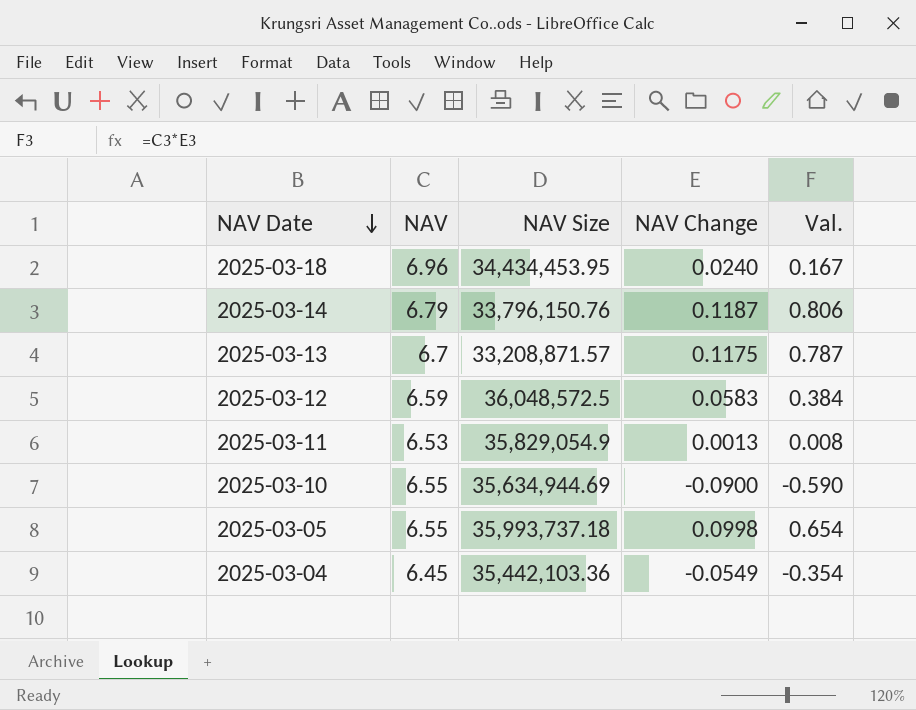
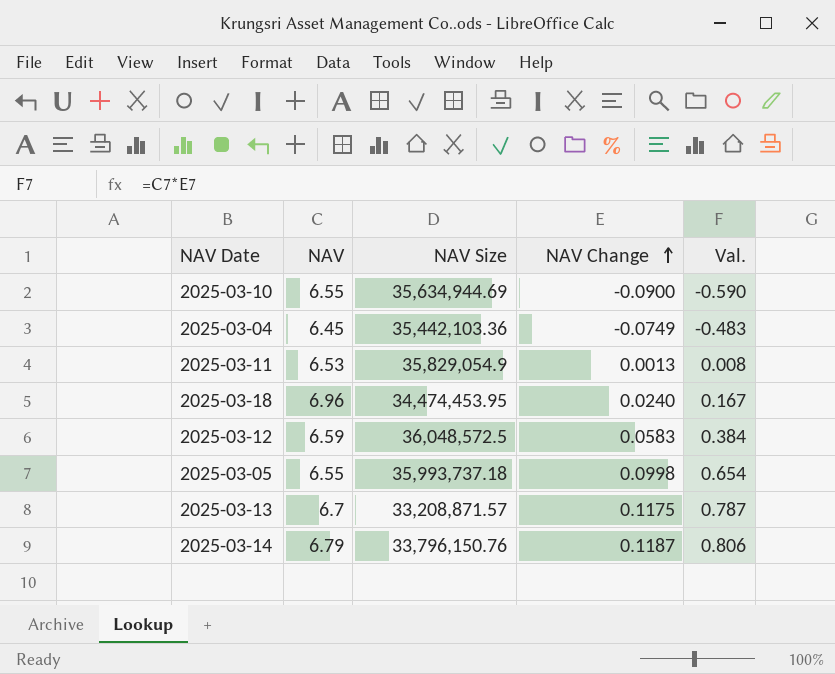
row order: NAV Date descending -> NAV Change ascending
2025-03-04 | NAV Change: -0.0549 -> -0.0749
2025-03-04 | Val.: -0.354 -> -0.483
2025-03-18 | NAV Size: 34,434,453.95 -> 34,474,453.95

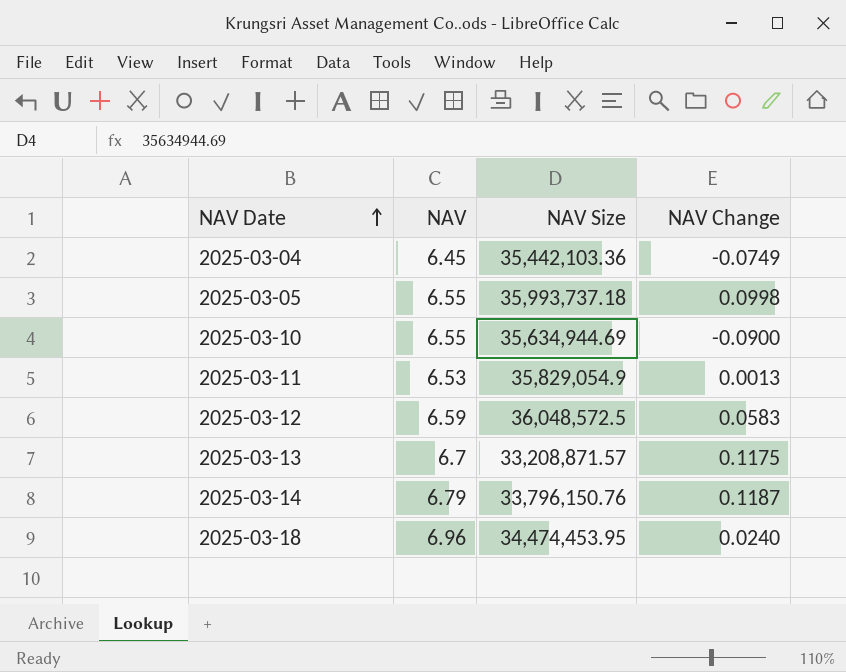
row order: NAV Change ascending -> NAV Date ascending
column Val. | formula: [NAV] * [NAV Change] -> none

